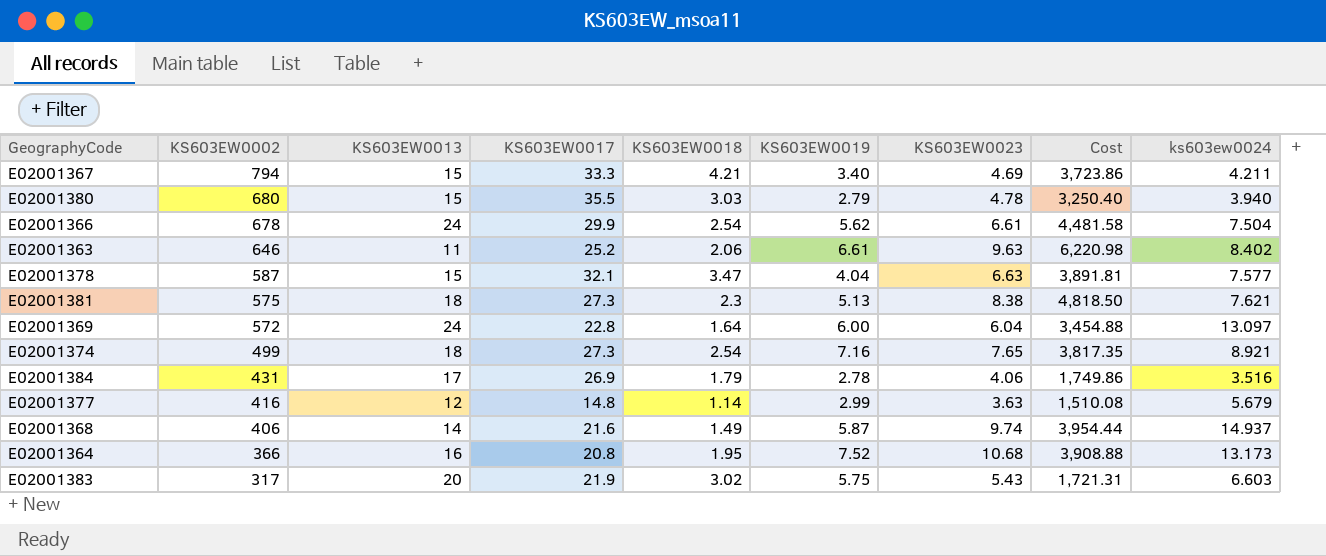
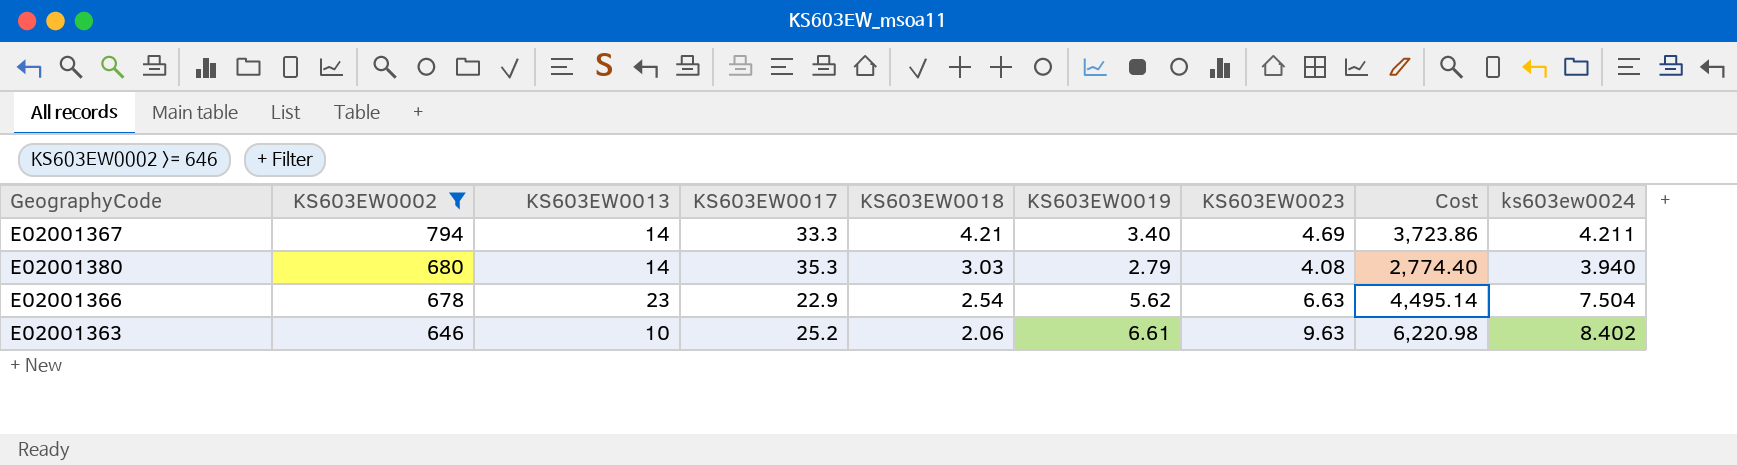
filter: none -> KS603EW0002 >= 646
E02001367 | KS603EW0013: 15 -> 14
E02001380 | KS603EW0013: 15 -> 14
E02001380 | KS603EW0017: 35.5 -> 35.3
E02001380 | KS603EW0023: 4.78 -> 4.08
E02001380 | Cost: 3,250.40 -> 2,774.40
E02001366 | KS603EW0013: 24 -> 23
E02001366 | KS603EW0017: 29.9 -> 22.9
E02001366 | KS603EW0023: 6.61 -> 6.63
E02001366 | Cost: 4,481.58 -> 4,495.14
E02001363 | KS603EW0013: 11 -> 10

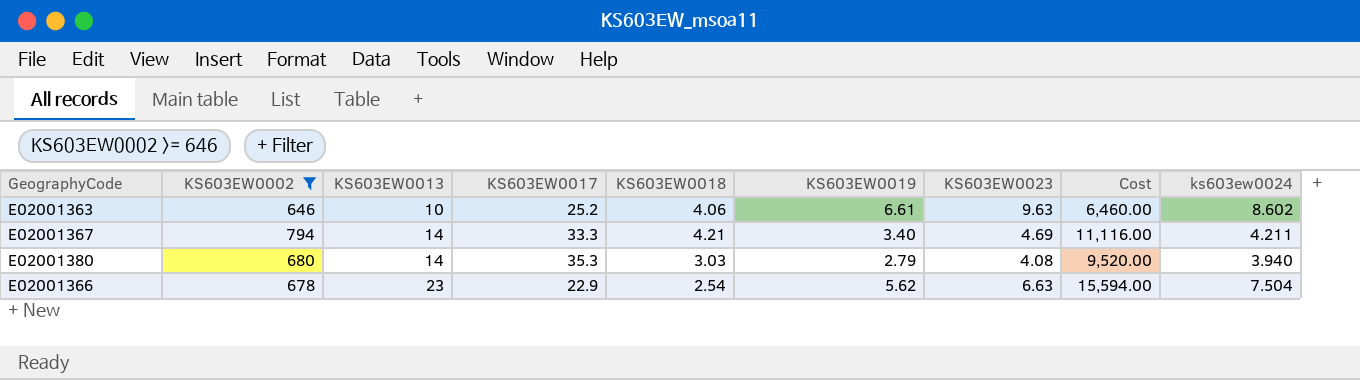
row order: KS603EW0002 descending -> KS603EW0013 ascending
column Cost | formula: [KS603EW0002] * [KS603EW0023] -> [KS603EW0002] * [KS603EW0013]
E02001363 | KS603EW0018: 2.06 -> 4.06
E02001363 | ks603ew0024: 8.402 -> 8.602

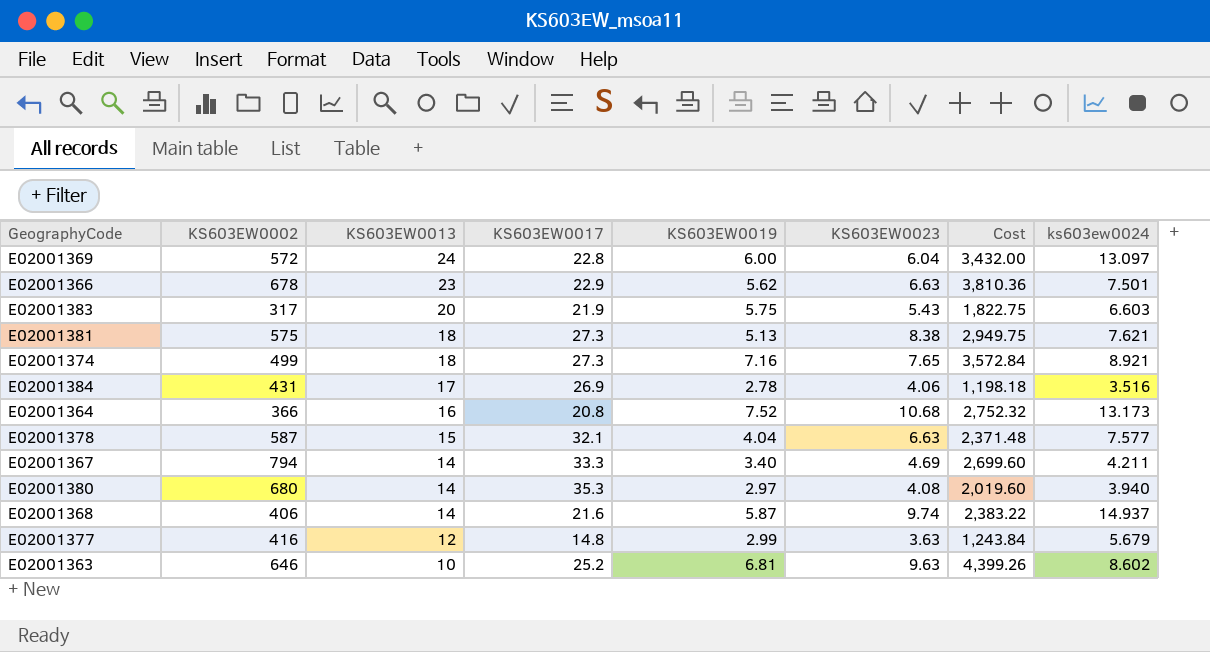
filter: KS603EW0002 >= 646 -> none
row order: KS603EW0013 ascending -> KS603EW0013 descending
column KS603EW0018 | position: 5 -> none
column Cost | formula: [KS603EW0002] * [KS603EW0013] -> [KS603EW0002] * [KS603EW0019]
E02001366 | ks603ew0024: 7.504 -> 7.501
E02001380 | KS603EW0019: 2.79 -> 2.97
E02001363 | KS603EW0019: 6.61 -> 6.81

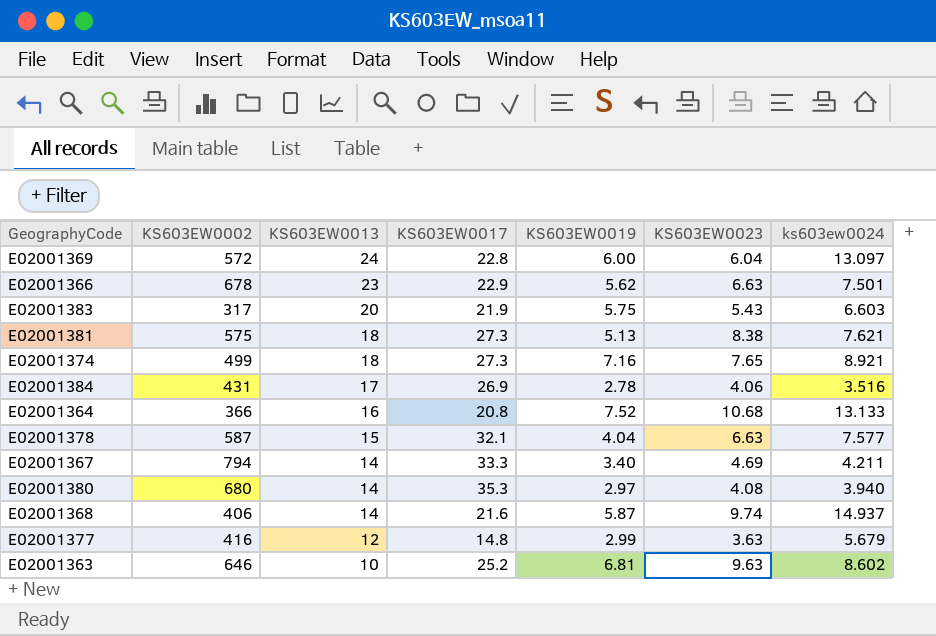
column Cost | formula: [KS603EW0002] * [KS603EW0019] -> none
E02001364 | ks603ew0024: 13.173 -> 13.133

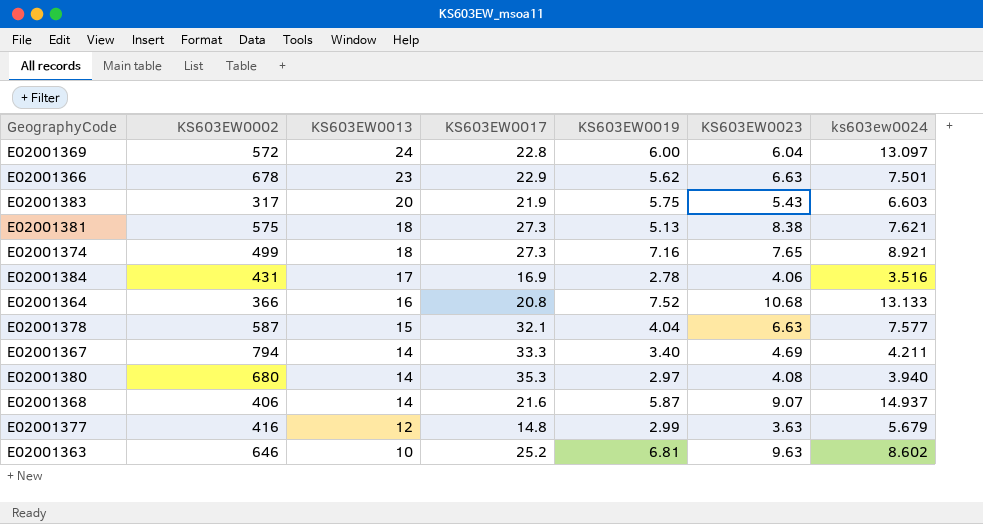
E02001384 | KS603EW0017: 26.9 -> 16.9
E02001368 | KS603EW0023: 9.74 -> 9.07

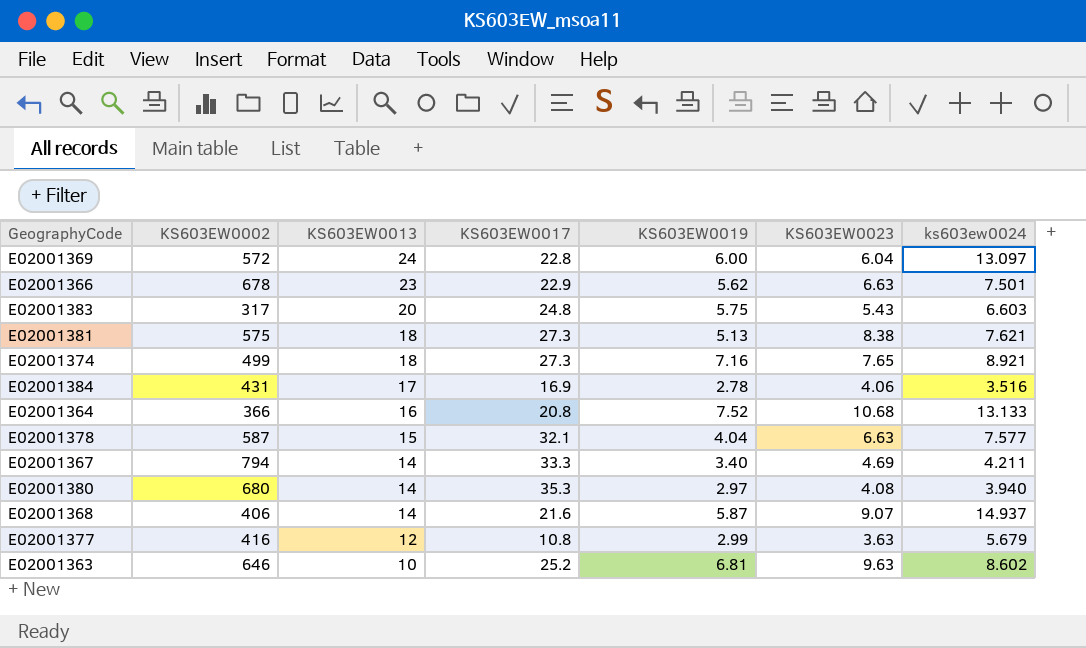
E02001383 | KS603EW0017: 21.9 -> 24.8
E02001377 | KS603EW0017: 14.8 -> 10.8

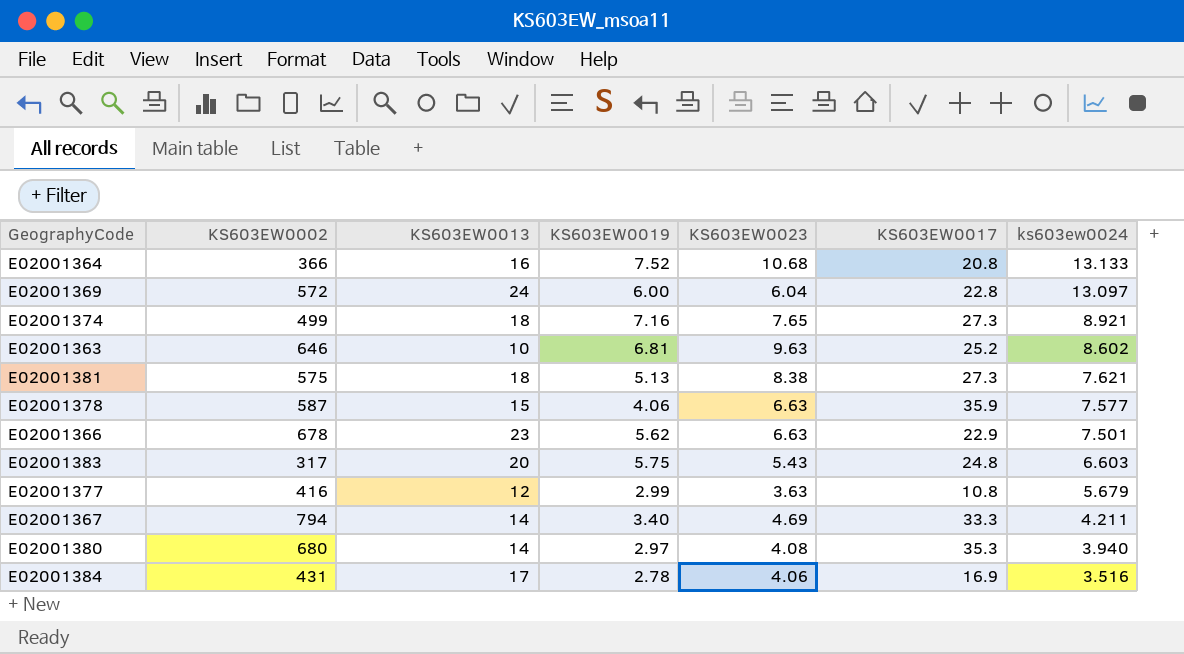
row order: KS603EW0013 descending -> ks603ew0024 descending
column KS603EW0017 | position: 4 -> 6
row E02001368: 406 | 14 | 21.6 | 5.87 | 9.07 | 14.937 -> none
E02001378 | KS603EW0019: 4.04 -> 4.06
E02001378 | KS603EW0017: 32.1 -> 35.9

